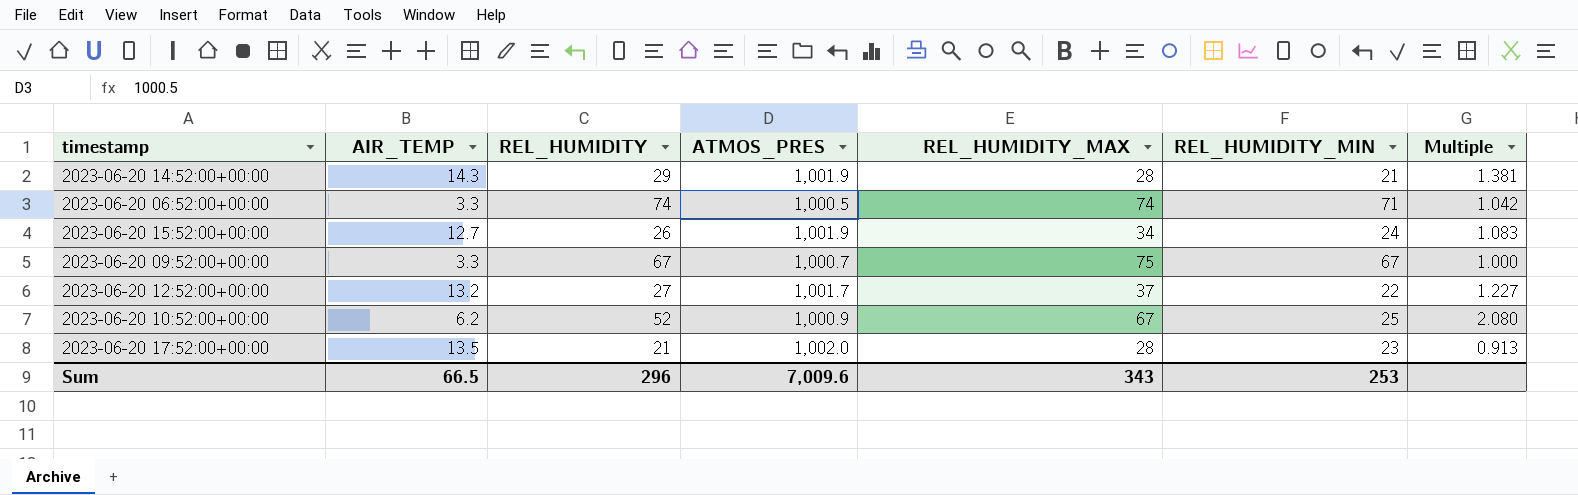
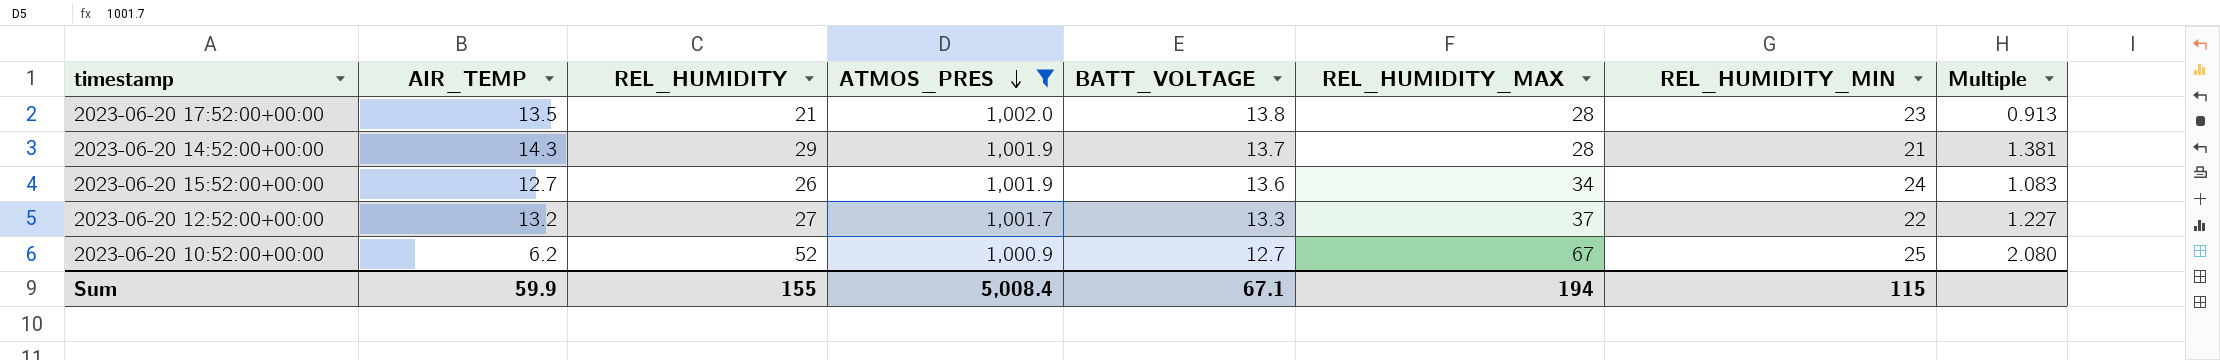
filter: none -> ATMOS_PRES >= 1,000.9
row order: none -> ATMOS_PRES descending
column BATT_VOLTAGE | position: none -> 5
Sum | AIR_TEMP: 66.5 -> 59.9
Sum | REL_HUMIDITY: 296 -> 155
Sum | ATMOS_PRES: 7,009.6 -> 5,008.4
Sum | REL_HUMIDITY_MAX: 343 -> 194
Sum | REL_HUMIDITY_MIN: 253 -> 115

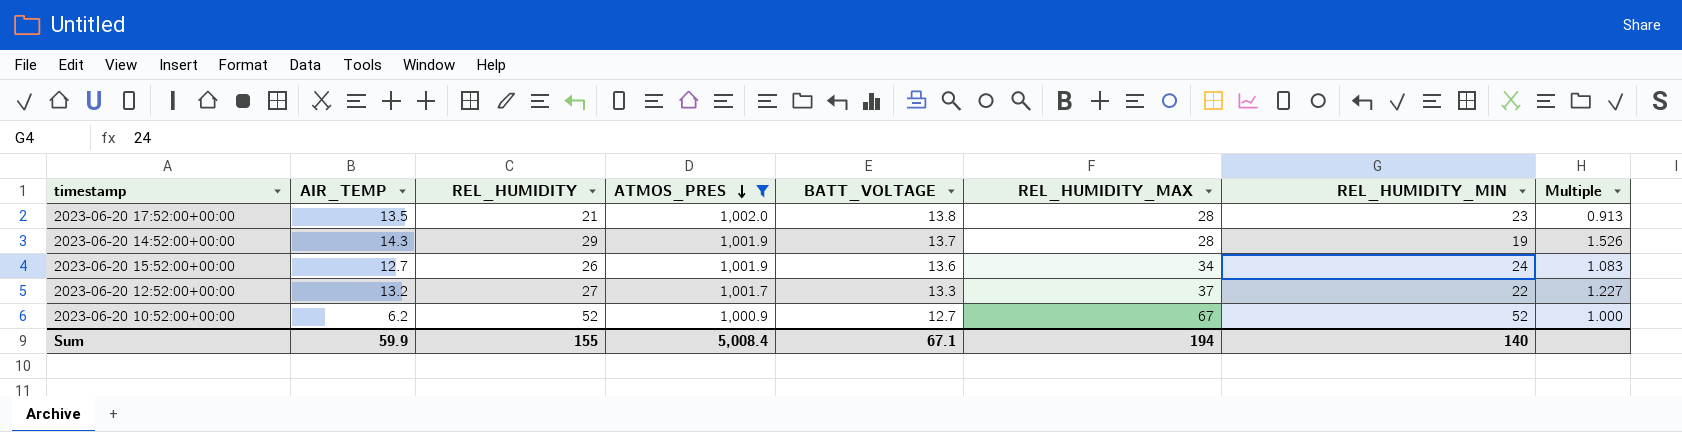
2023-06-20 14:52:00+00:00 | REL_HUMIDITY_MIN: 21 -> 19
2023-06-20 14:52:00+00:00 | Multiple: 1.381 -> 1.526
2023-06-20 10:52:00+00:00 | REL_HUMIDITY_MIN: 25 -> 52
2023-06-20 10:52:00+00:00 | Multiple: 2.080 -> 1.000
Sum | REL_HUMIDITY_MIN: 115 -> 140

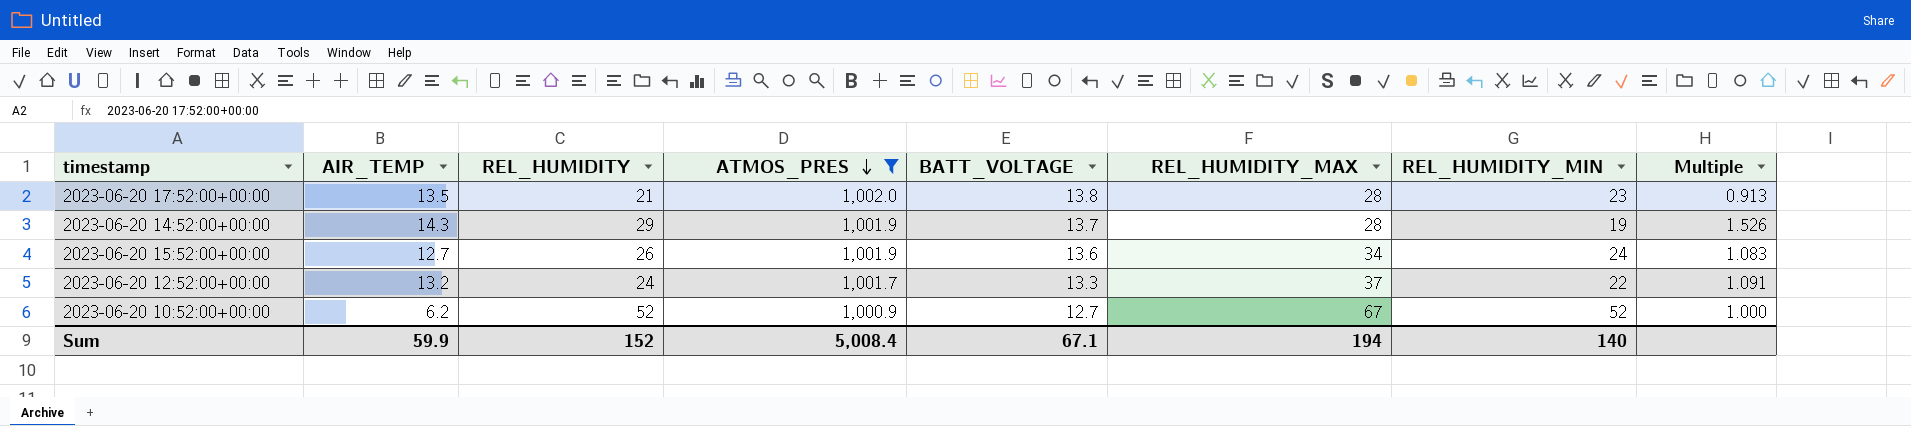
2023-06-20 12:52:00+00:00 | REL_HUMIDITY: 27 -> 24
2023-06-20 12:52:00+00:00 | Multiple: 1.227 -> 1.091
Sum | REL_HUMIDITY: 155 -> 152

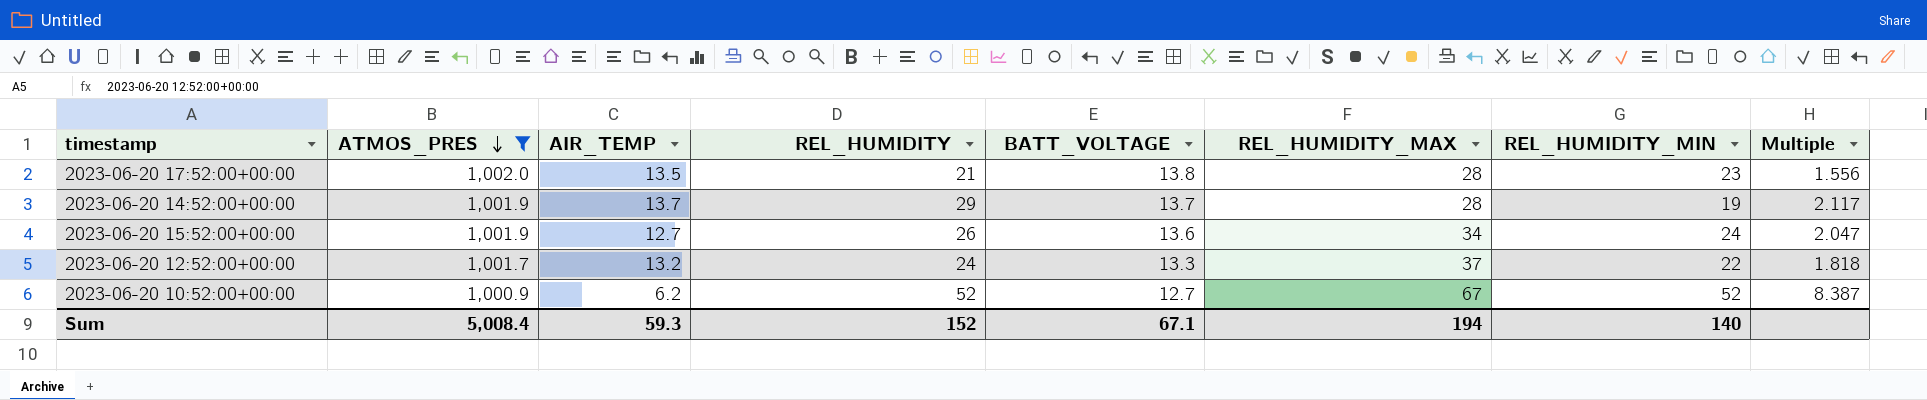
column ATMOS_PRES | position: 4 -> 2
column Multiple | formula: [REL_HUMIDITY] / [REL_HUMIDITY_MIN] -> [REL_HUMIDITY] / [AIR_TEMP]
2023-06-20 14:52:00+00:00 | AIR_TEMP: 14.3 -> 13.7
Sum | AIR_TEMP: 59.9 -> 59.3

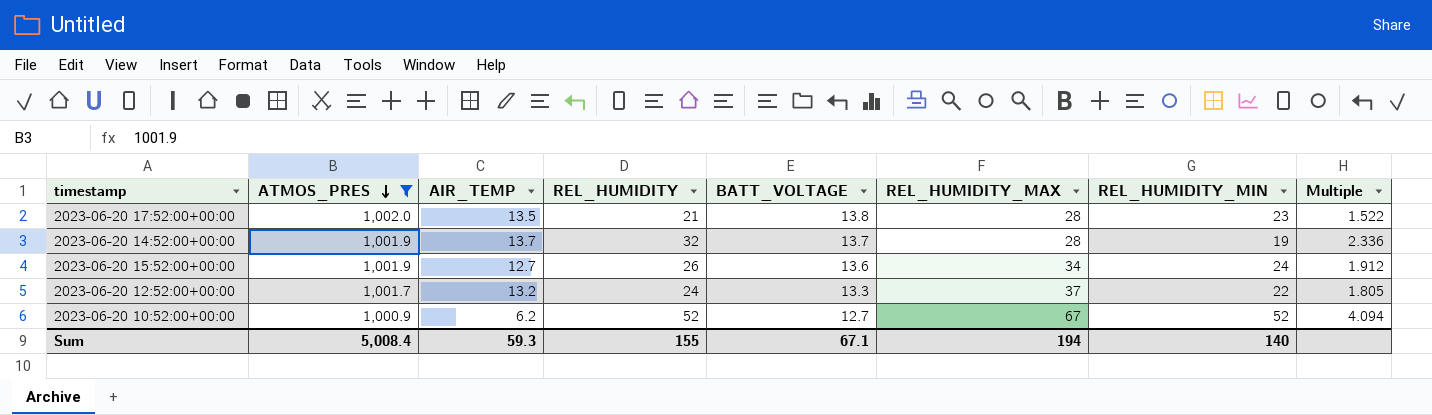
column Multiple | formula: [REL_HUMIDITY] / [AIR_TEMP] -> [REL_HUMIDITY] / [BATT_VOLTAGE]
2023-06-20 14:52:00+00:00 | REL_HUMIDITY: 29 -> 32
Sum | REL_HUMIDITY: 152 -> 155

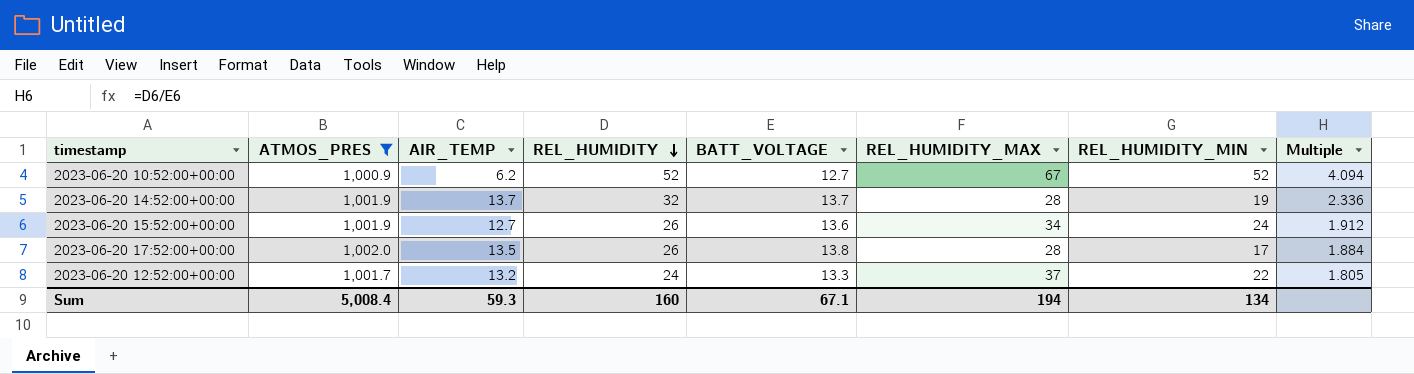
row order: ATMOS_PRES descending -> REL_HUMIDITY descending
2023-06-20 17:52:00+00:00 | REL_HUMIDITY: 21 -> 26
2023-06-20 17:52:00+00:00 | REL_HUMIDITY_MIN: 23 -> 17
2023-06-20 17:52:00+00:00 | Multiple: 1.522 -> 1.884
Sum | REL_HUMIDITY: 155 -> 160
Sum | REL_HUMIDITY_MIN: 140 -> 134

